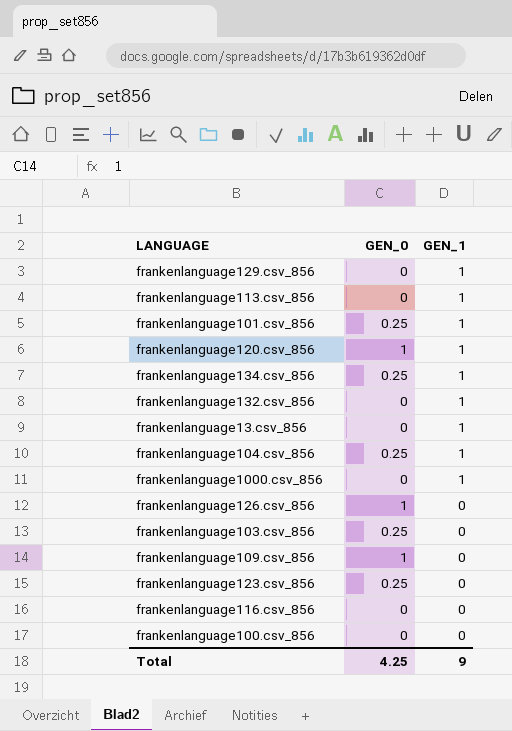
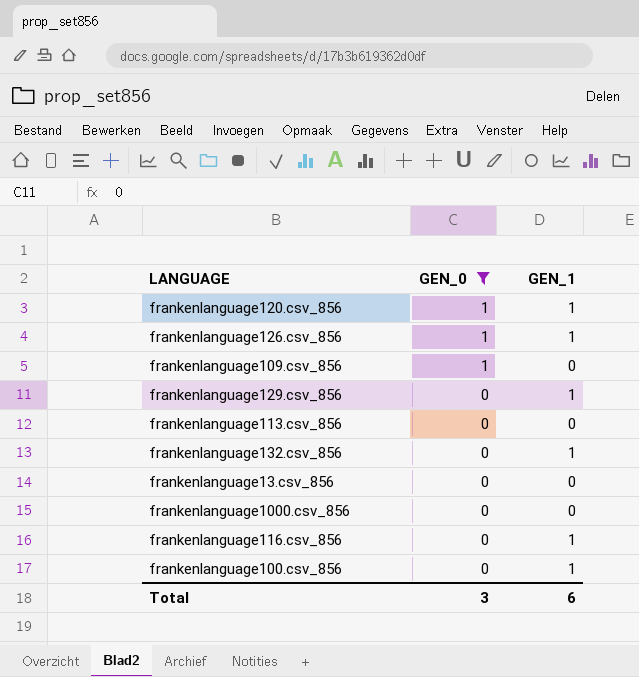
filter: none -> GEN_0 != 0.25
row order: GEN_1 descending -> GEN_0 descending
frankenlanguage126.csv_856 | GEN_1: 0 -> 1
frankenlanguage113.csv_856 | GEN_1: 1 -> 0
frankenlanguage13.csv_856 | GEN_1: 1 -> 0
frankenlanguage1000.csv_856 | GEN_1: 1 -> 0
frankenlanguage116.csv_856 | GEN_1: 0 -> 1
frankenlanguage100.csv_856 | GEN_1: 0 -> 1
Total | GEN_0: 4.25 -> 3
Total | GEN_1: 9 -> 6

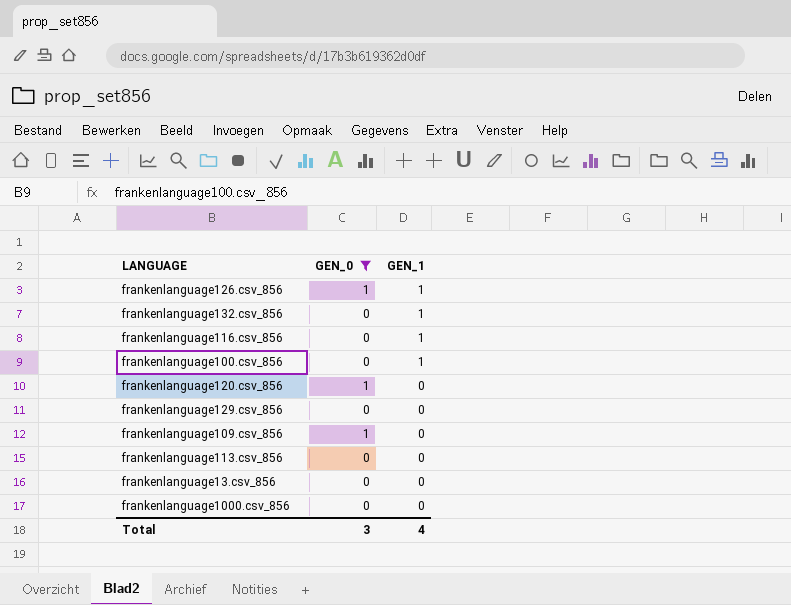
row order: GEN_0 descending -> GEN_1 descending
frankenlanguage120.csv_856 | GEN_1: 1 -> 0
frankenlanguage129.csv_856 | GEN_1: 1 -> 0
Total | GEN_1: 6 -> 4

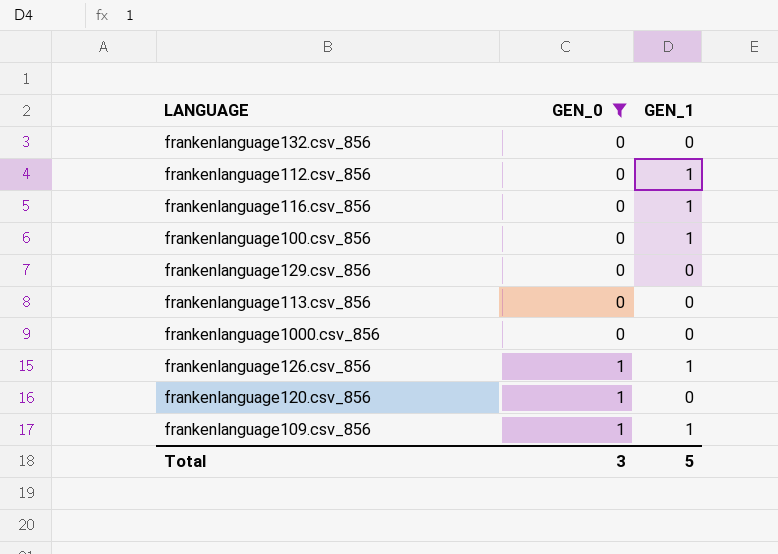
row order: GEN_1 descending -> GEN_0 ascending
row frankenlanguage13.csv_856: 0 | 0 -> none
frankenlanguage132.csv_856 | GEN_1: 1 -> 0
row frankenlanguage112.csv_856: none -> 0 | 1
frankenlanguage109.csv_856 | GEN_1: 0 -> 1
Total | GEN_1: 4 -> 5

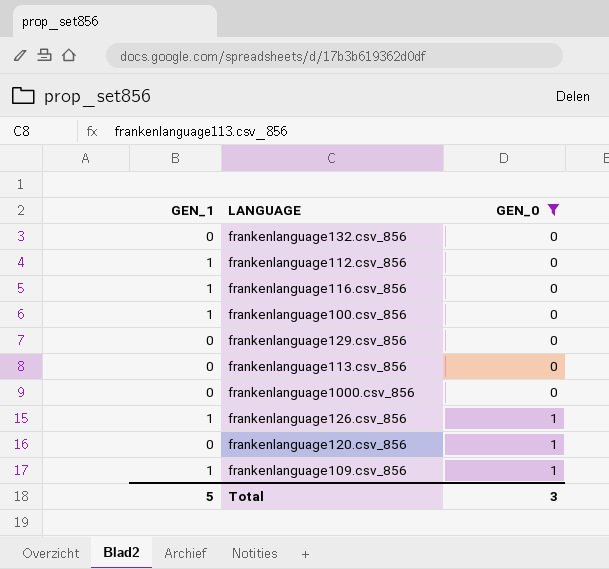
column GEN_1 | position: 3 -> 1

